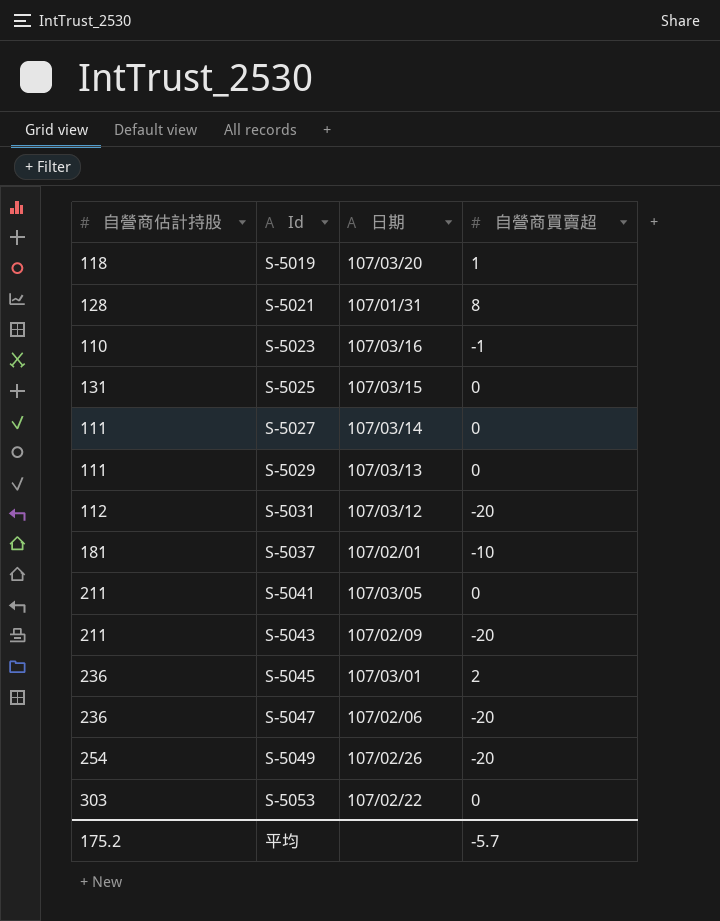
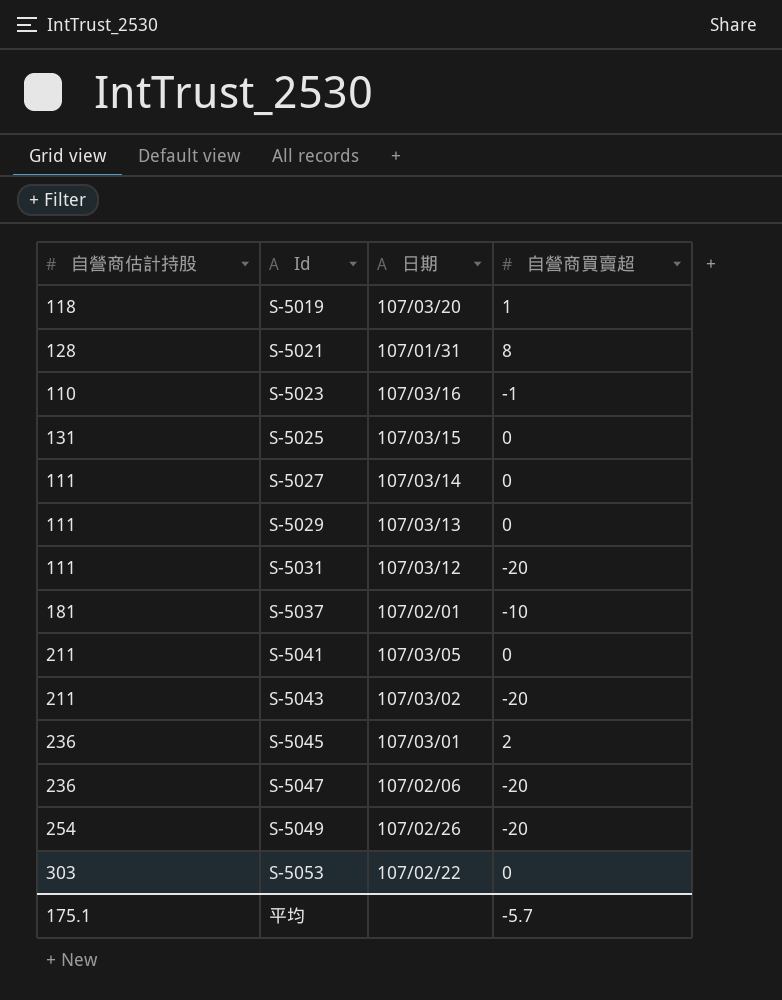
S-5031 | 自營商估計持股: 112 -> 111
S-5043 | 日期: 107/02/09 -> 107/03/02
平均 | 自營商估計持股: 175.2 -> 175.1

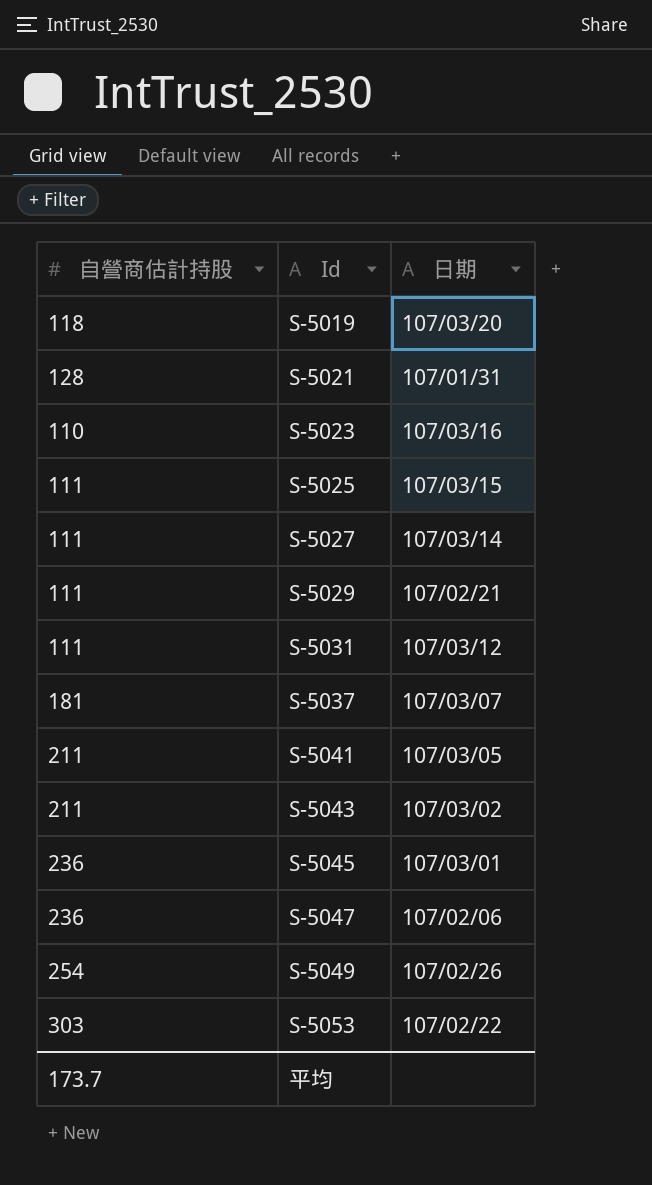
column 自營商買賣超 | position: 4 -> none
S-5025 | 自營商估計持股: 131 -> 111
S-5029 | 日期: 107/03/13 -> 107/02/21
S-5037 | 日期: 107/02/01 -> 107/03/07
平均 | 自營商估計持股: 175.1 -> 173.7

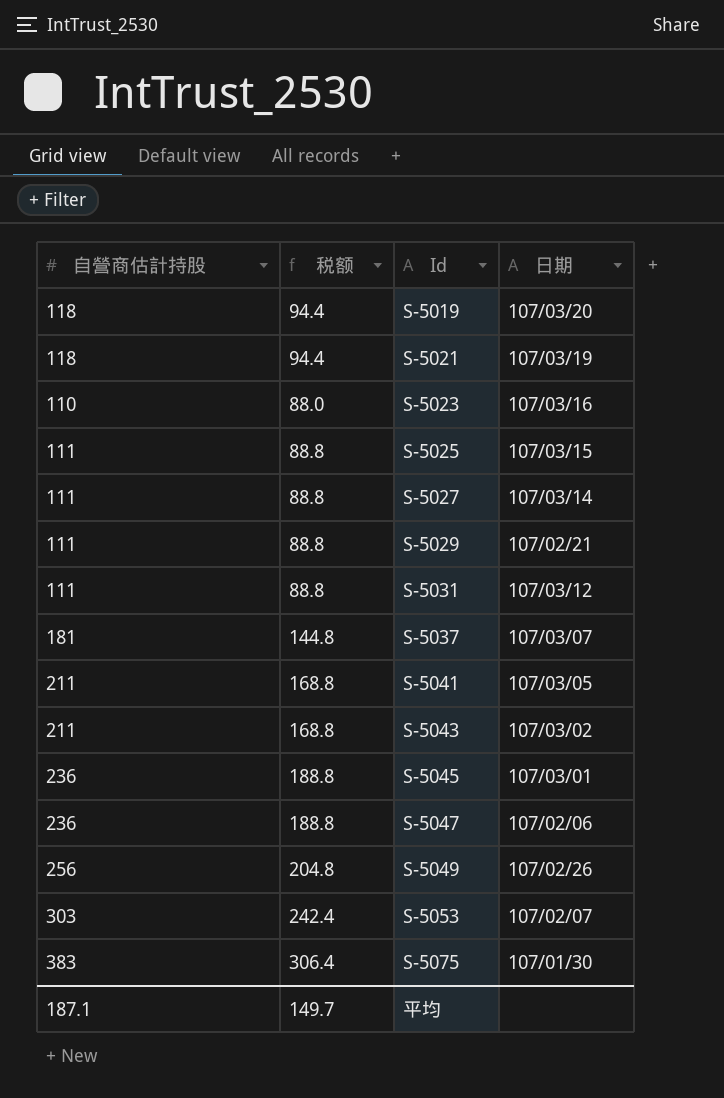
column 税额 | formula: none -> [自營商估計持股] * 0.8
S-5021 | 自營商估計持股: 128 -> 118
S-5021 | 日期: 107/01/31 -> 107/03/19
S-5049 | 自營商估計持股: 254 -> 256
S-5053 | 日期: 107/02/22 -> 107/02/07
row S-5075: none -> 383 | 306.4 | 107/01/30
平均 | 自營商估計持股: 173.7 -> 187.1

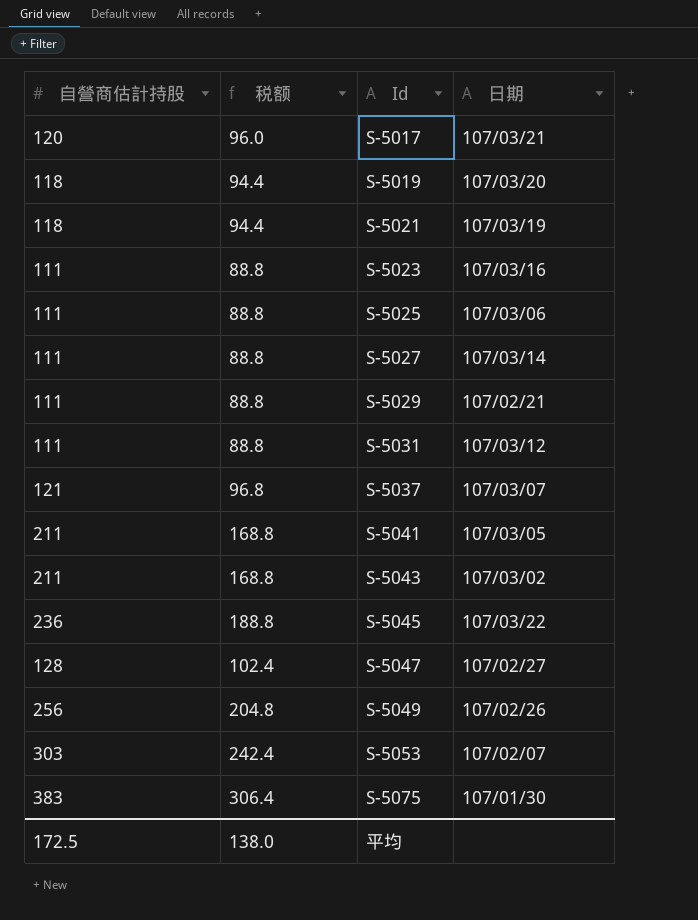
row S-5017: none -> 120 | 96.0 | 107/03/21
S-5023 | 自營商估計持股: 110 -> 111
S-5023 | 税额: 88.0 -> 88.8
S-5025 | 日期: 107/03/15 -> 107/03/06
S-5037 | 自營商估計持股: 181 -> 121
S-5037 | 税额: 144.8 -> 96.8
S-5045 | 日期: 107/03/01 -> 107/03/22
S-5047 | 自營商估計持股: 236 -> 128
S-5047 | 税额: 188.8 -> 102.4
S-5047 | 日期: 107/02/06 -> 107/02/27
平均 | 自營商估計持股: 187.1 -> 172.5
平均 | 税额: 149.7 -> 138.0

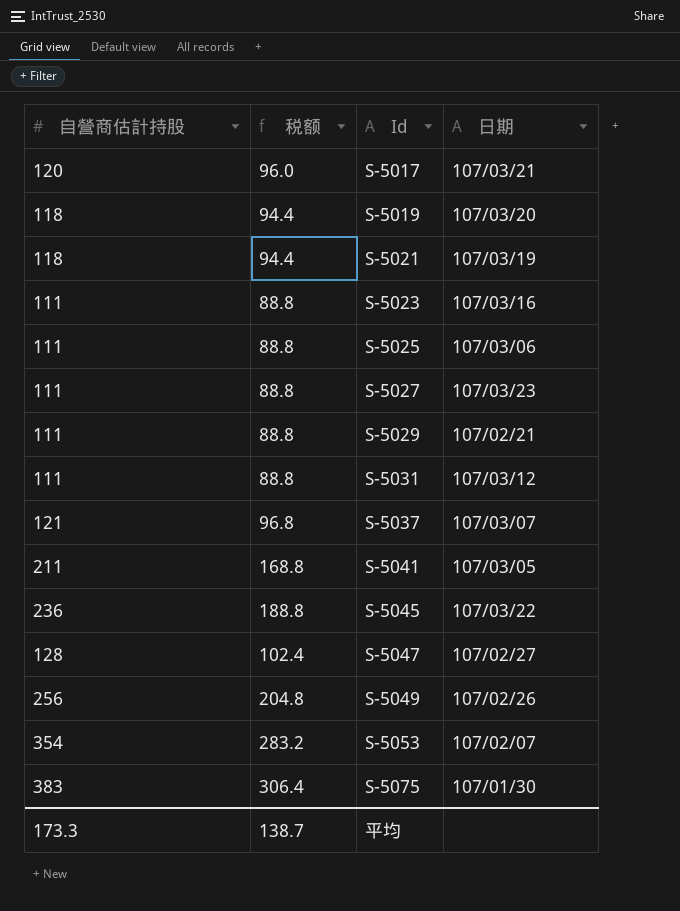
row S-5043: 211 | 168.8 | 107/03/02 -> none
S-5027 | 日期: 107/03/14 -> 107/03/23
S-5053 | 自營商估計持股: 303 -> 354
S-5053 | 税额: 242.4 -> 283.2
平均 | 自營商估計持股: 172.5 -> 173.3
平均 | 税额: 138.0 -> 138.7

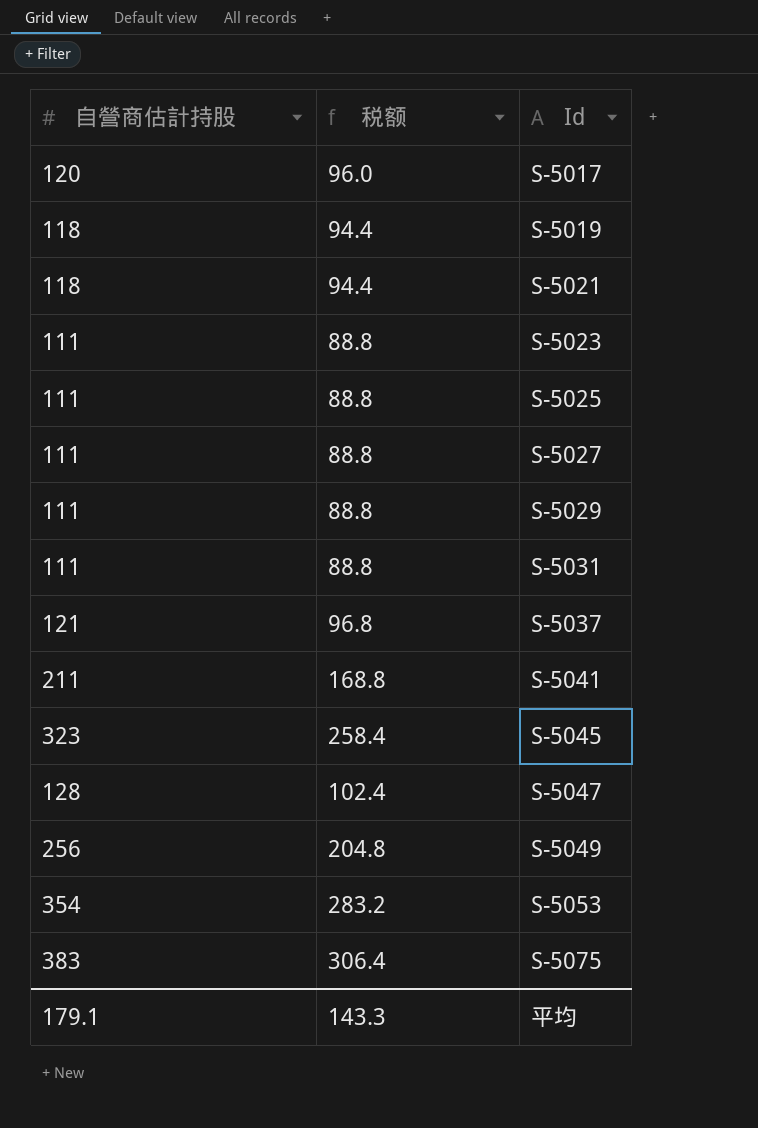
column 日期 | position: 4 -> none
S-5045 | 自營商估計持股: 236 -> 323
S-5045 | 税额: 188.8 -> 258.4
平均 | 自營商估計持股: 173.3 -> 179.1
平均 | 税额: 138.7 -> 143.3

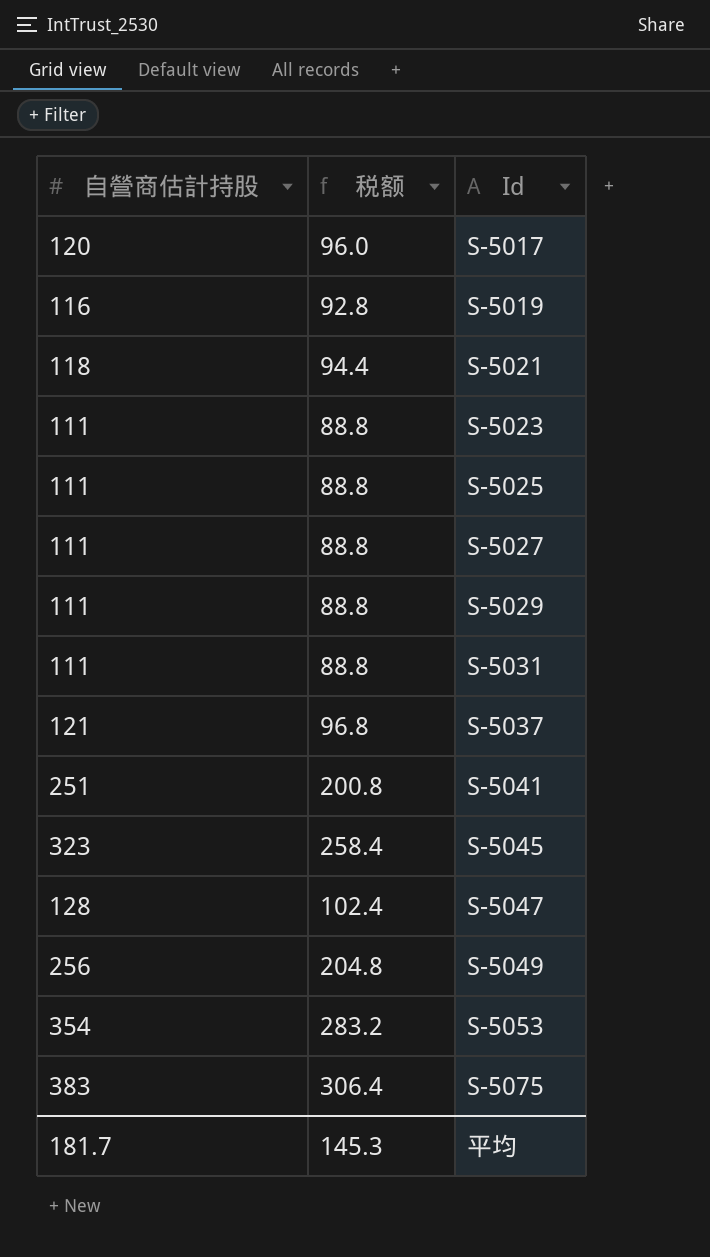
S-5019 | 自營商估計持股: 118 -> 116
S-5019 | 税额: 94.4 -> 92.8
S-5041 | 自營商估計持股: 211 -> 251
S-5041 | 税额: 168.8 -> 200.8
平均 | 自營商估計持股: 179.1 -> 181.7
平均 | 税额: 143.3 -> 145.3

